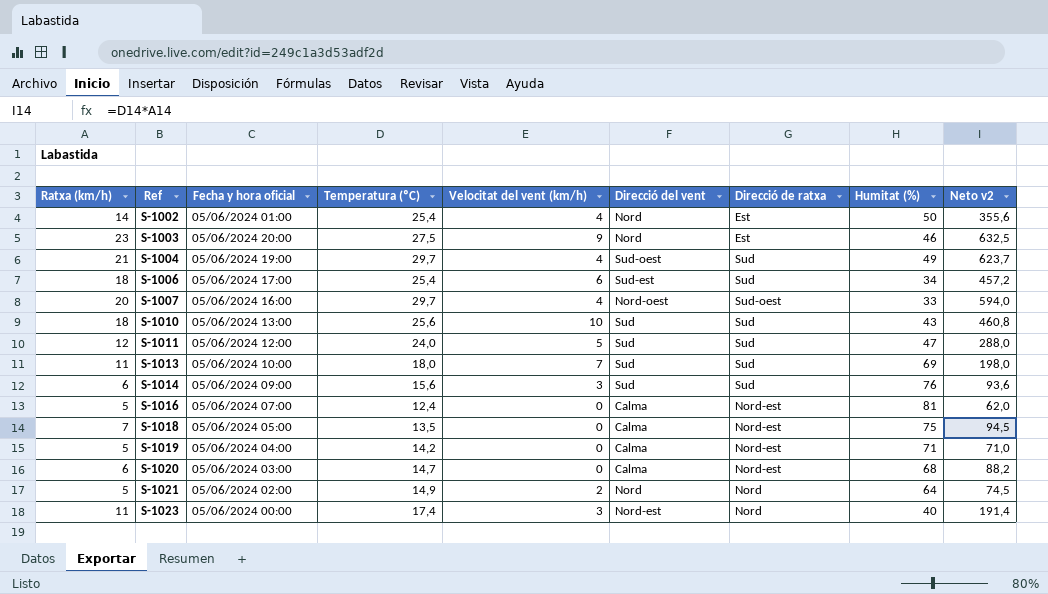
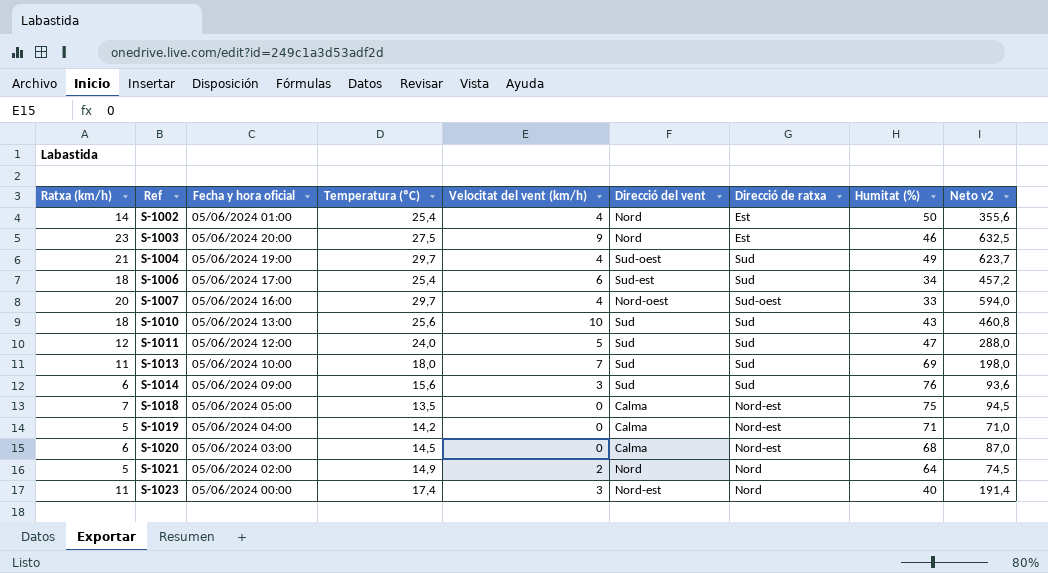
row S-1016: 5 | 05/06/2024 07:00 | 12,4 | 0 | Calma | Nord-est | 81 | 62,0 -> none
S-1020 | Temperatura (ºC): 14,7 -> 14,5
S-1020 | Neto v2: 88,2 -> 87,0

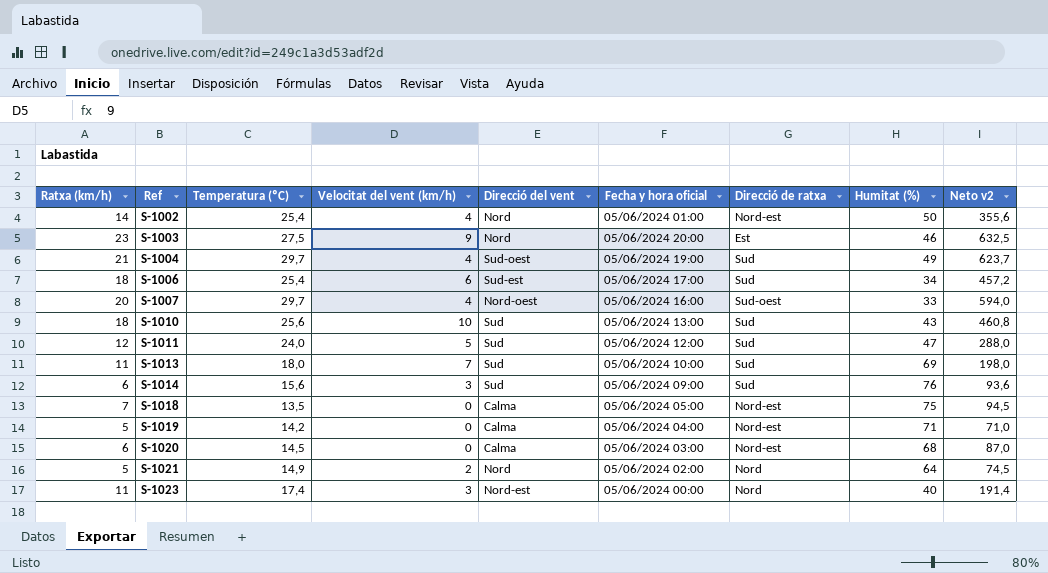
column Fecha y hora oficial | position: 3 -> 6
S-1002 | Direcció de ratxa: Est -> Nord-est

